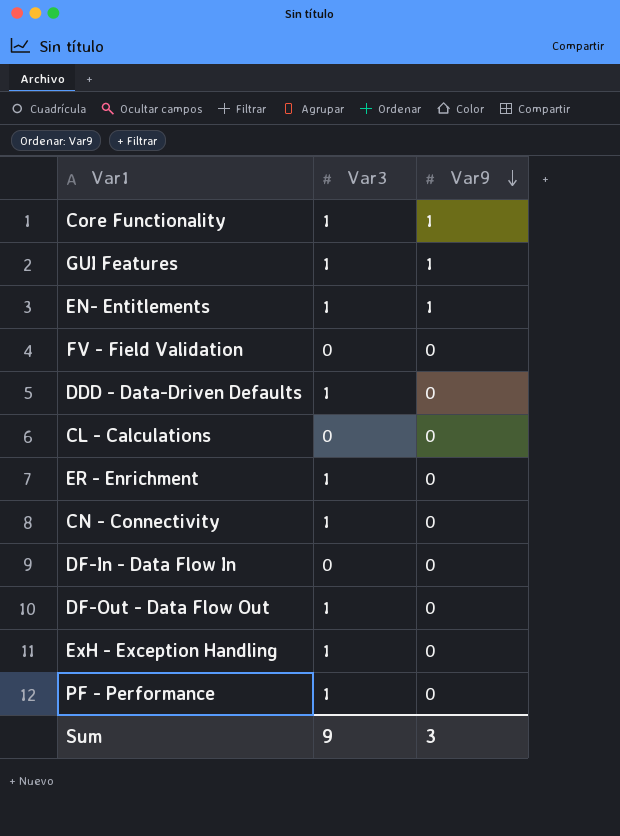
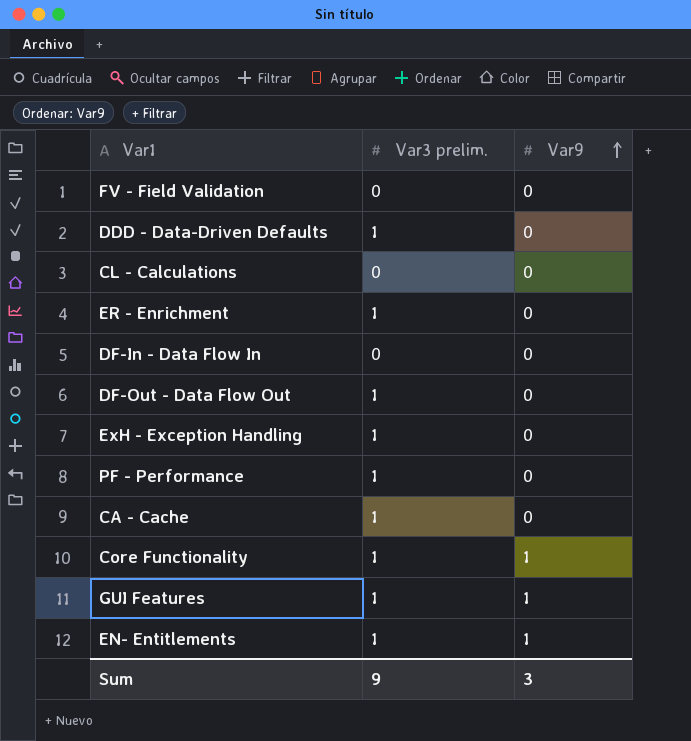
row order: Var9 descending -> Var9 ascending
column name: Var3 -> Var3 prelim.
row CN - Connectivity: 1 | 0 -> none
row CA - Cache: none -> 1 | 0

